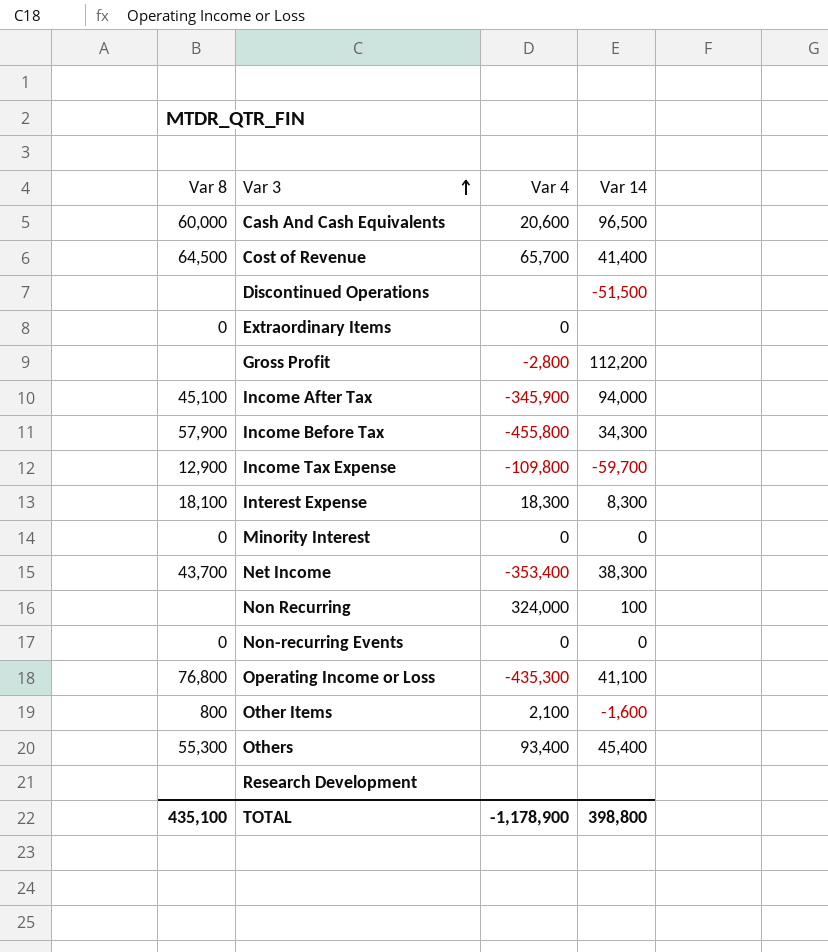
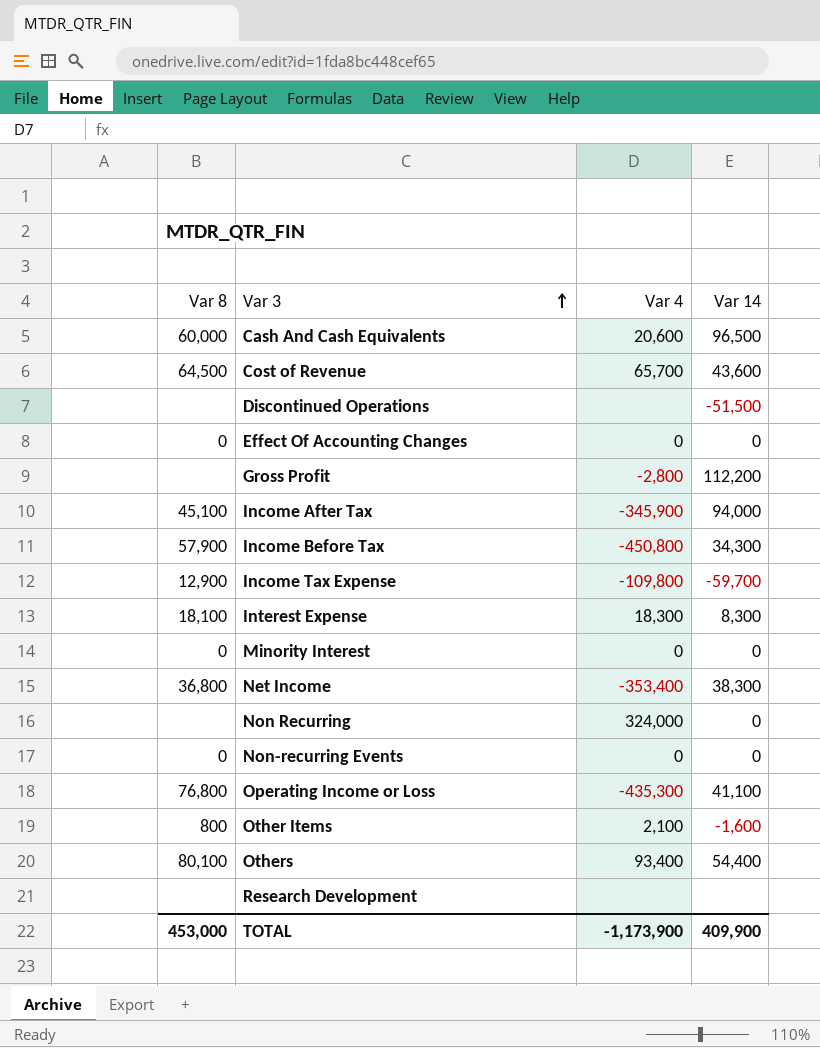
row Extraordinary Items: 0 | 0 | none -> none
Cost of Revenue | Var 14: 41,400 -> 43,600
row Effect Of Accounting Changes: none -> 0 | 0 | 0
Income Before Tax | Var 4: -455,800 -> -450,800
Net Income | Var 8: 43,700 -> 36,800
Non Recurring | Var 14: 100 -> 0
Others | Var 8: 55,300 -> 80,100
Others | Var 14: 45,400 -> 54,400
TOTAL | Var 8: 435,100 -> 453,000
TOTAL | Var 4: -1,178,900 -> -1,173,900
TOTAL | Var 14: 398,800 -> 409,900

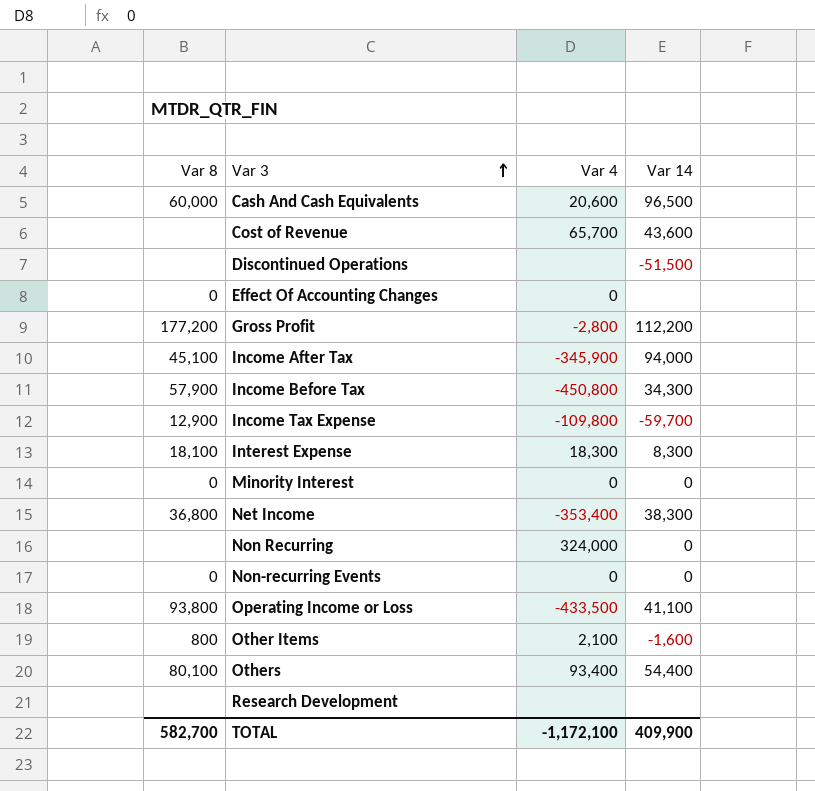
Cost of Revenue | Var 8: 64,500 -> none
Effect Of Accounting Changes | Var 14: 0 -> none
Gross Profit | Var 8: none -> 177,200
Operating Income or Loss | Var 8: 76,800 -> 93,800
Operating Income or Loss | Var 4: -435,300 -> -433,500
TOTAL | Var 8: 453,000 -> 582,700
TOTAL | Var 4: -1,173,900 -> -1,172,100

